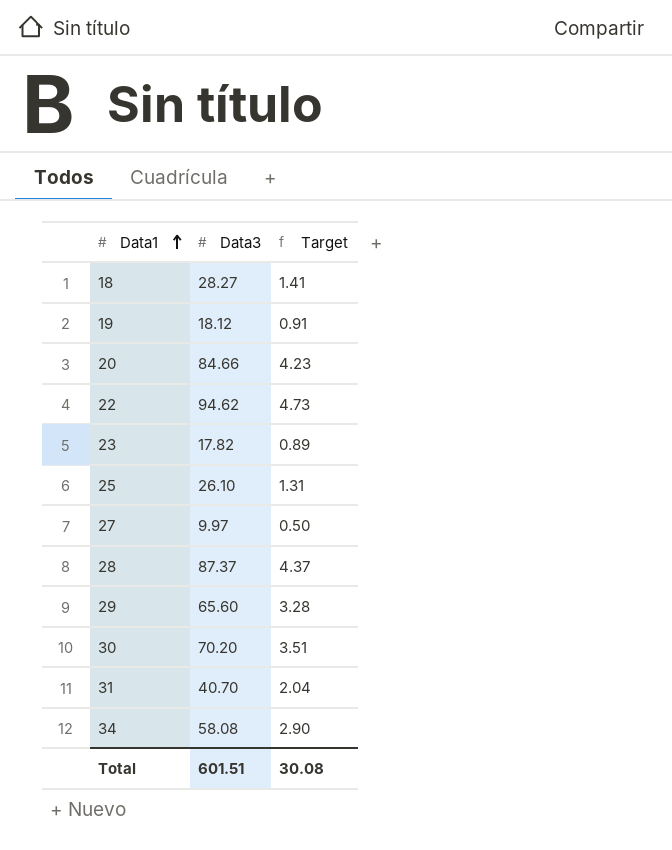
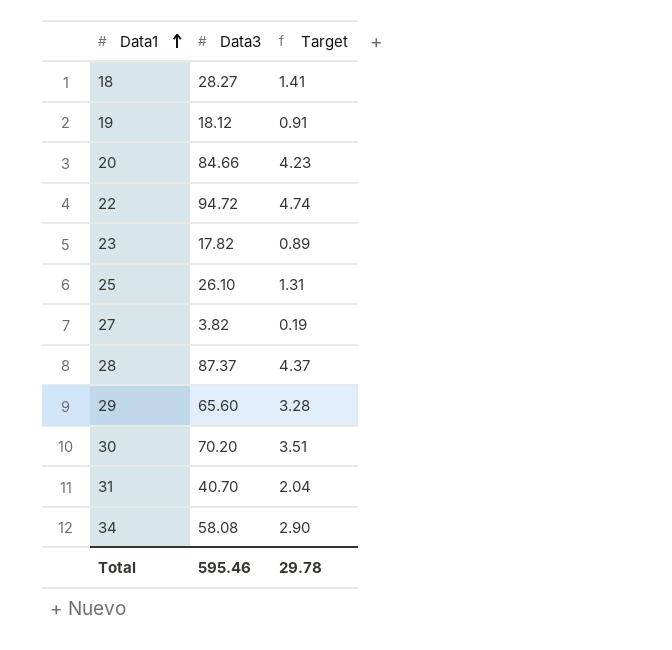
22 | Data3: 94.62 -> 94.72
22 | Target: 4.73 -> 4.74
27 | Data3: 9.97 -> 3.82
27 | Target: 0.50 -> 0.19
Total | Data3: 601.51 -> 595.46
Total | Target: 30.08 -> 29.78

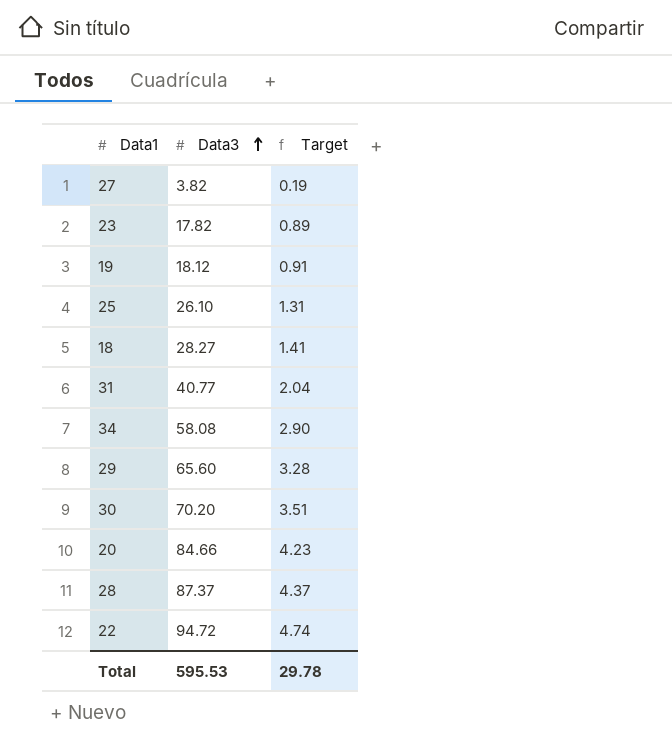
row order: Data1 ascending -> Data3 ascending
31 | Data3: 40.70 -> 40.77
Total | Data3: 595.46 -> 595.53

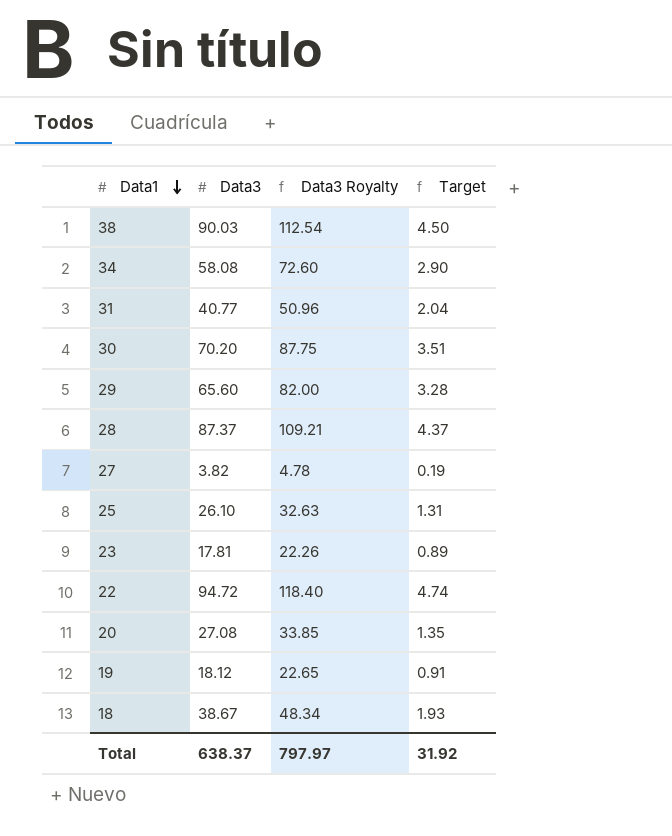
row order: Data3 ascending -> Data1 descending
column Data3 Royalty | formula: none -> [Data3] * 1.25
row 38: none -> 90.03 | 112.54 | 4.50
23 | Data3: 17.82 -> 17.81
20 | Data3: 84.66 -> 27.08
20 | Target: 4.23 -> 1.35
18 | Data3: 28.27 -> 38.67
18 | Target: 1.41 -> 1.93
Total | Data3: 595.53 -> 638.37
Total | Target: 29.78 -> 31.92

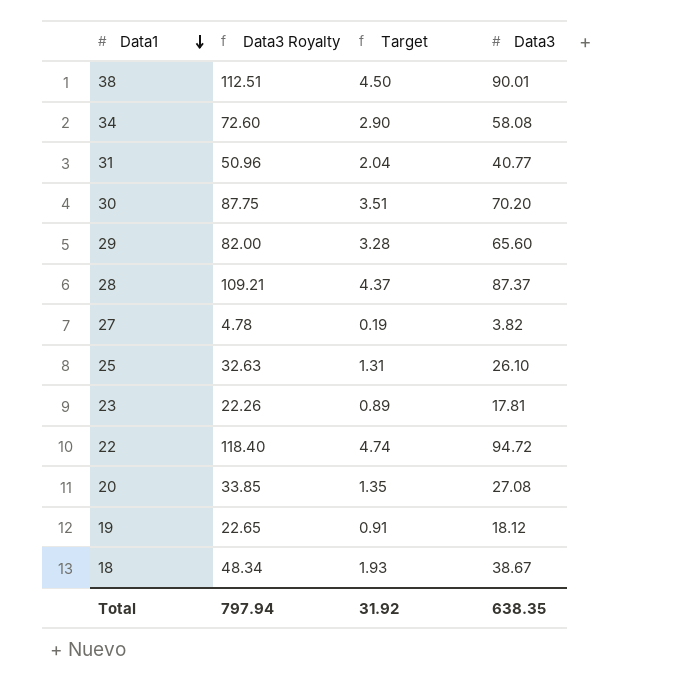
column Data3 | position: 2 -> 4
38 | Data3 Royalty: 112.54 -> 112.51
38 | Data3: 90.03 -> 90.01
Total | Data3 Royalty: 797.97 -> 797.94
Total | Data3: 638.37 -> 638.35

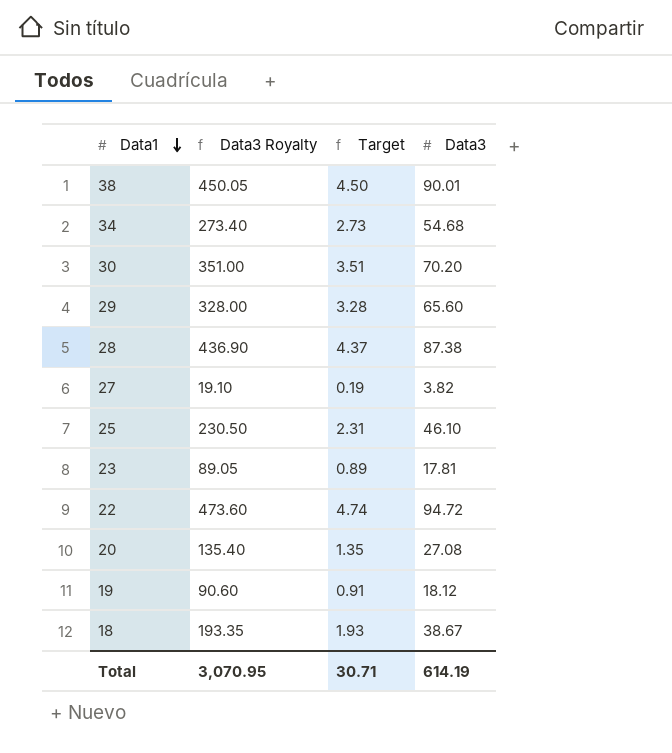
column Data3 Royalty | formula: [Data3] * 1.25 -> [Data3] * 5
row 31: 50.96 | 2.04 | 40.77 -> none
34 | Target: 2.90 -> 2.73
34 | Data3: 58.08 -> 54.68
28 | Data3: 87.37 -> 87.38
25 | Target: 1.31 -> 2.31
25 | Data3: 26.10 -> 46.10
Total | Data3 Royalty: 797.94 -> 3,070.95
Total | Target: 31.92 -> 30.71
Total | Data3: 638.35 -> 614.19

